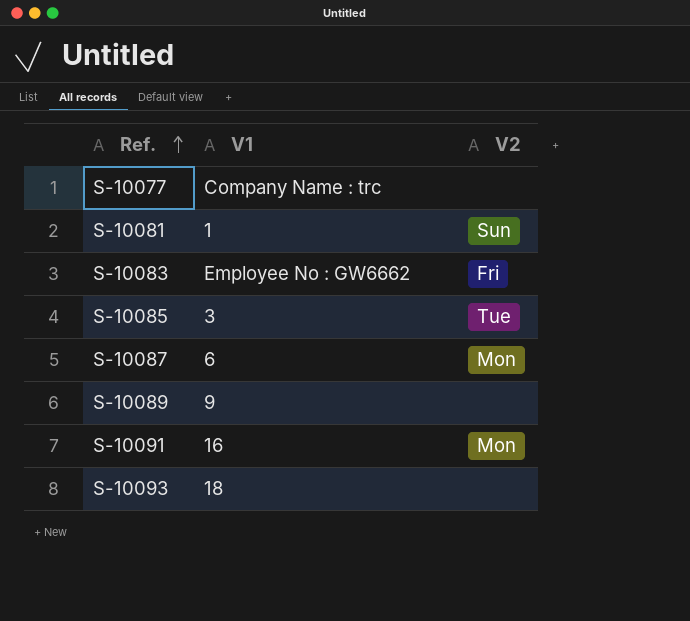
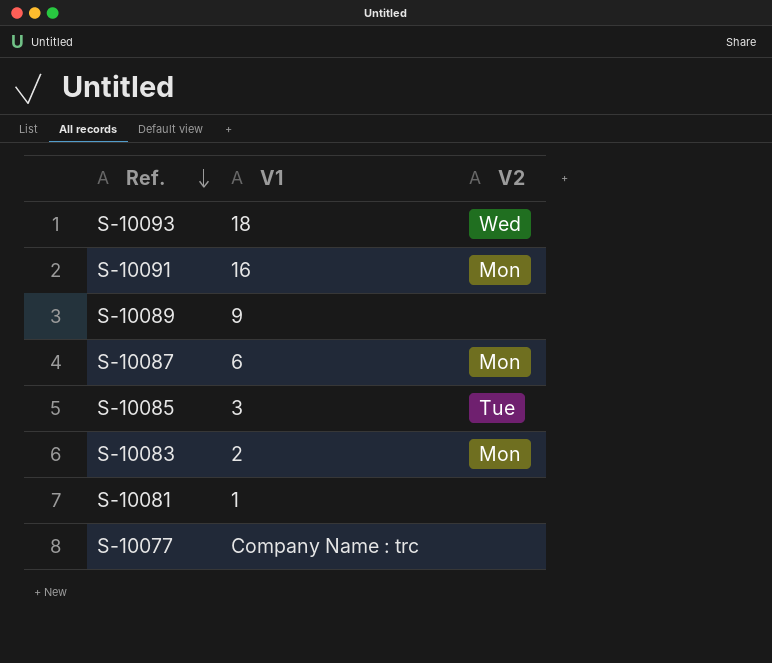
row order: Ref. ascending -> Ref. descending
S-10093 | V2: none -> Wed
S-10083 | V1: Employee No : GW6662 -> 2
S-10083 | V2: Fri -> Mon
S-10081 | V2: Sun -> none

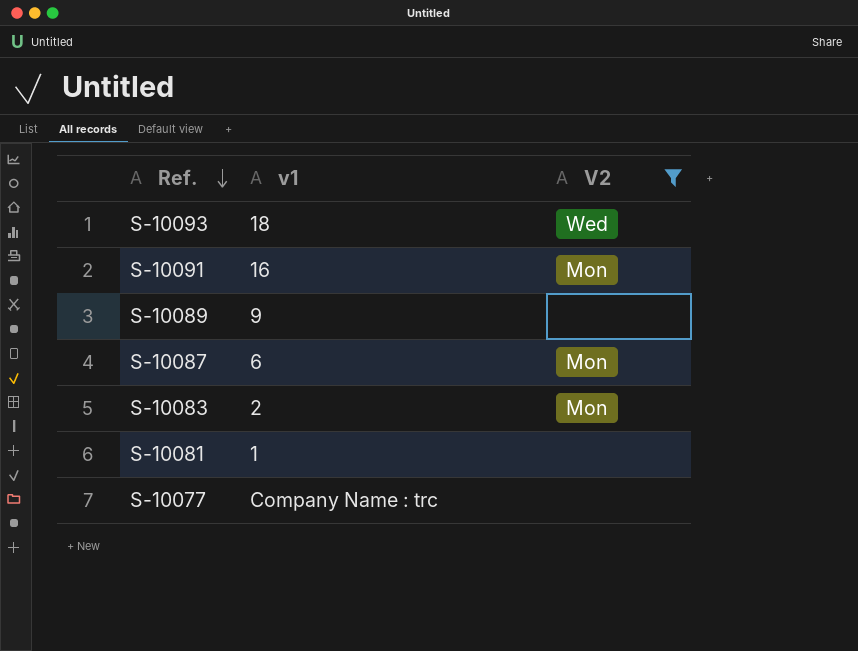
filter: none -> V2 != Tue
column name: V1 -> v1

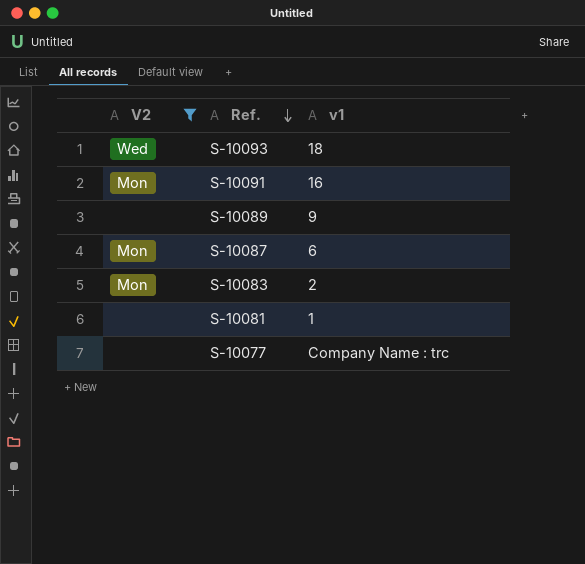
column V2 | position: 3 -> 1

